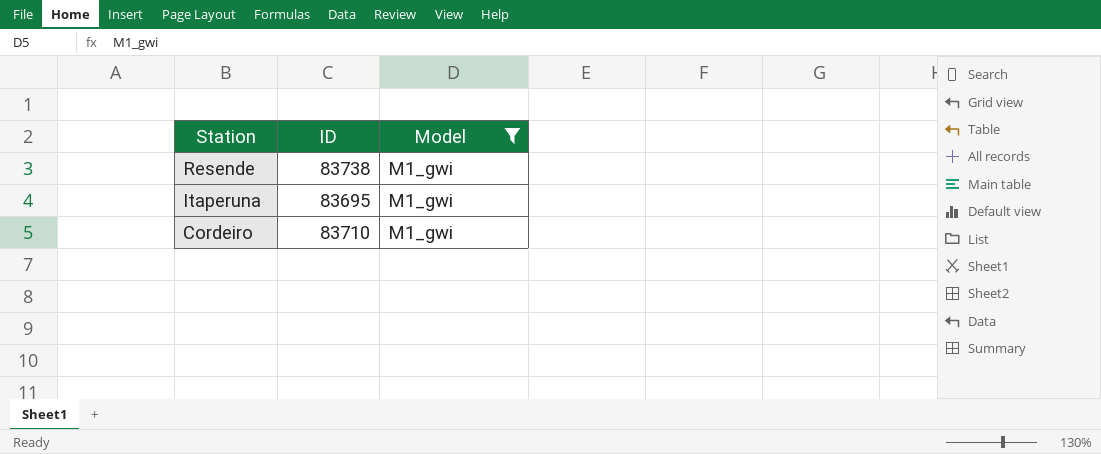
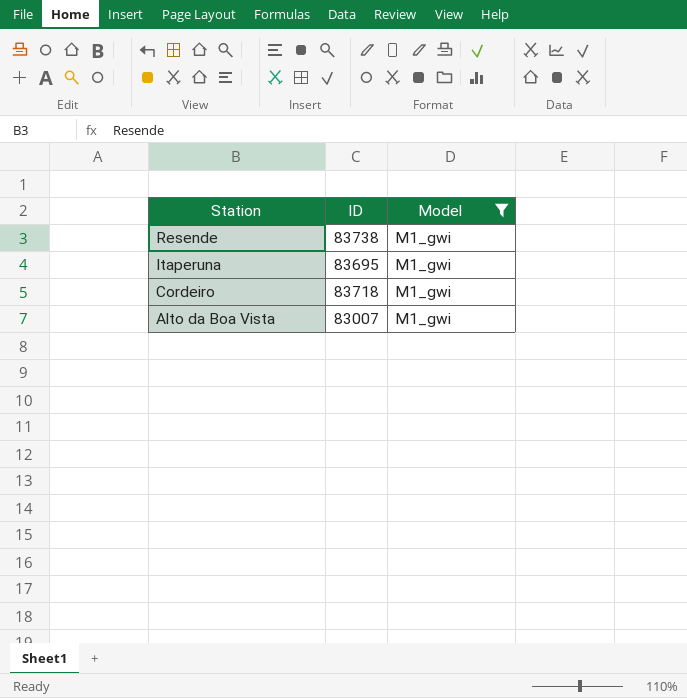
Cordeiro | ID: 83710 -> 83718
row Alto da Boa Vista: none -> 83007 | M1_gwi

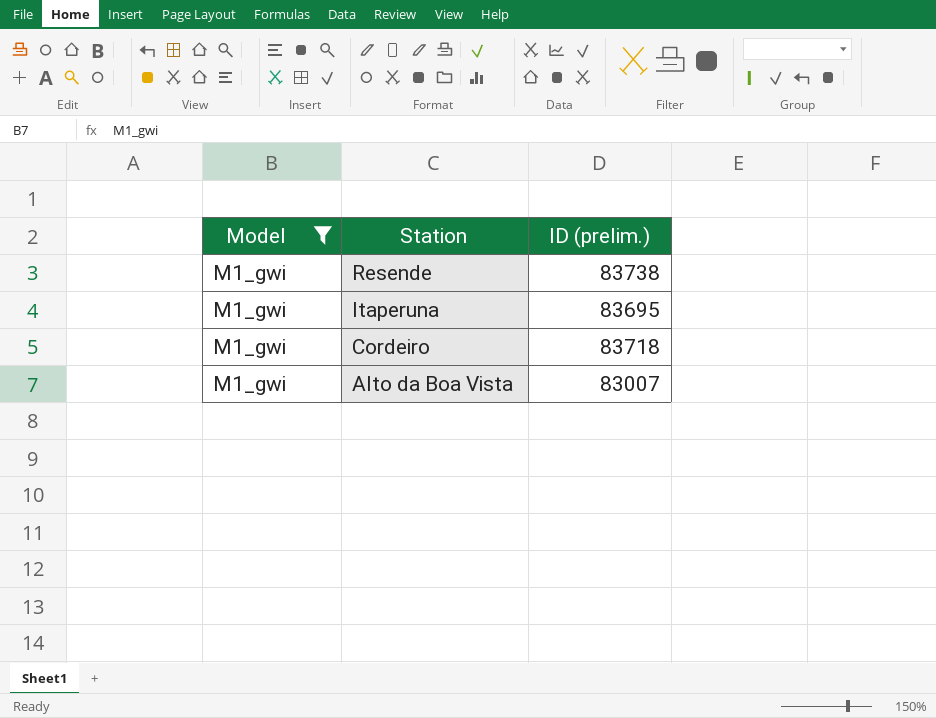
column Model | position: 3 -> 1
column name: ID -> ID (prelim.)

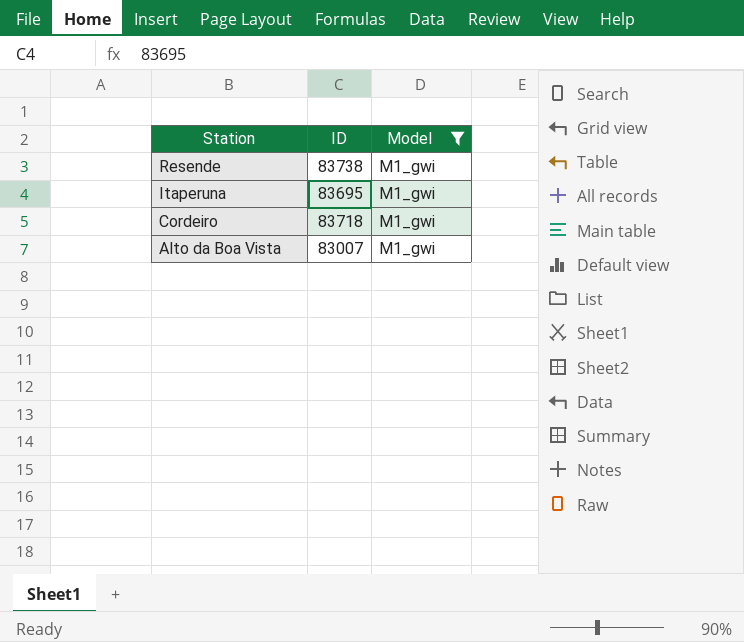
column name: ID (prelim.) -> ID
column Model | position: 1 -> 3

